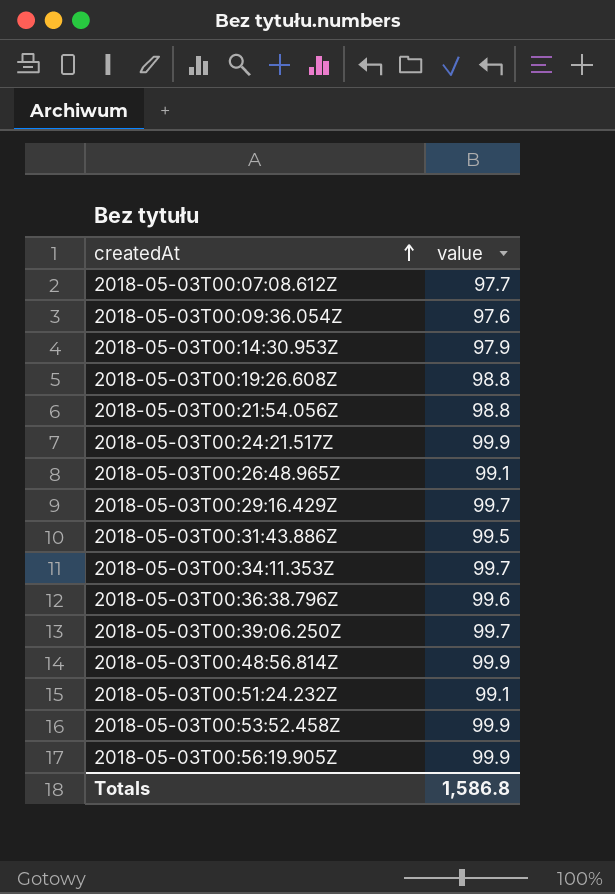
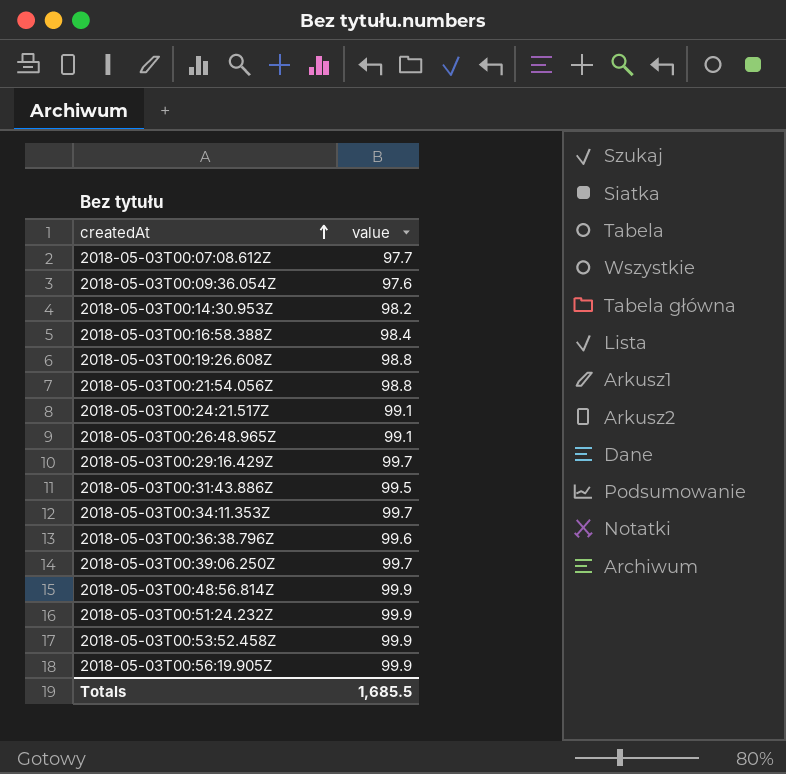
2018-05-03T00:14:30.953Z | value: 97.9 -> 98.2
row 2018-05-03T00:16:58.388Z: none -> 98.4
2018-05-03T00:24:21.517Z | value: 99.9 -> 99.1
2018-05-03T00:51:24.232Z | value: 99.1 -> 99.9
Totals | value: 1,586.8 -> 1,685.5

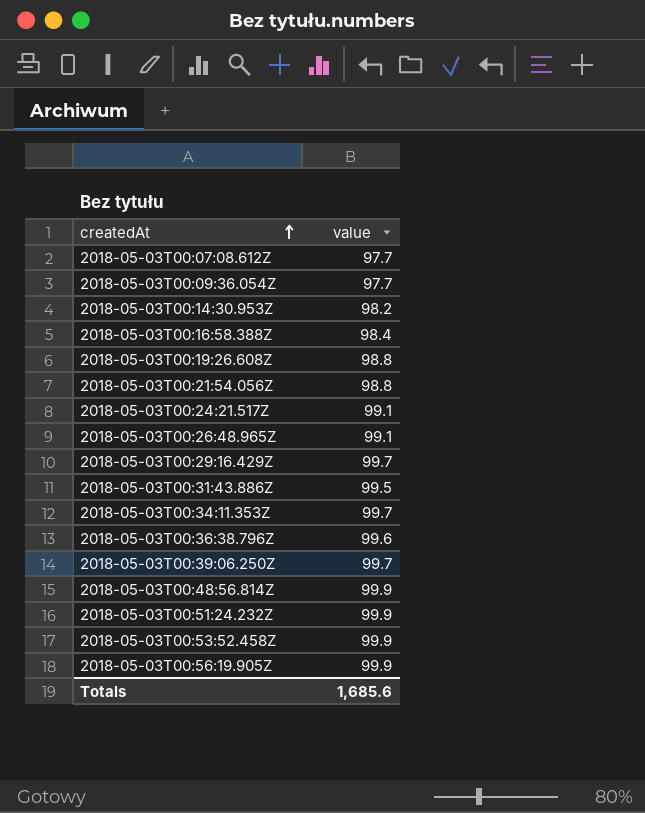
2018-05-03T00:09:36.054Z | value: 97.6 -> 97.7
Totals | value: 1,685.5 -> 1,685.6

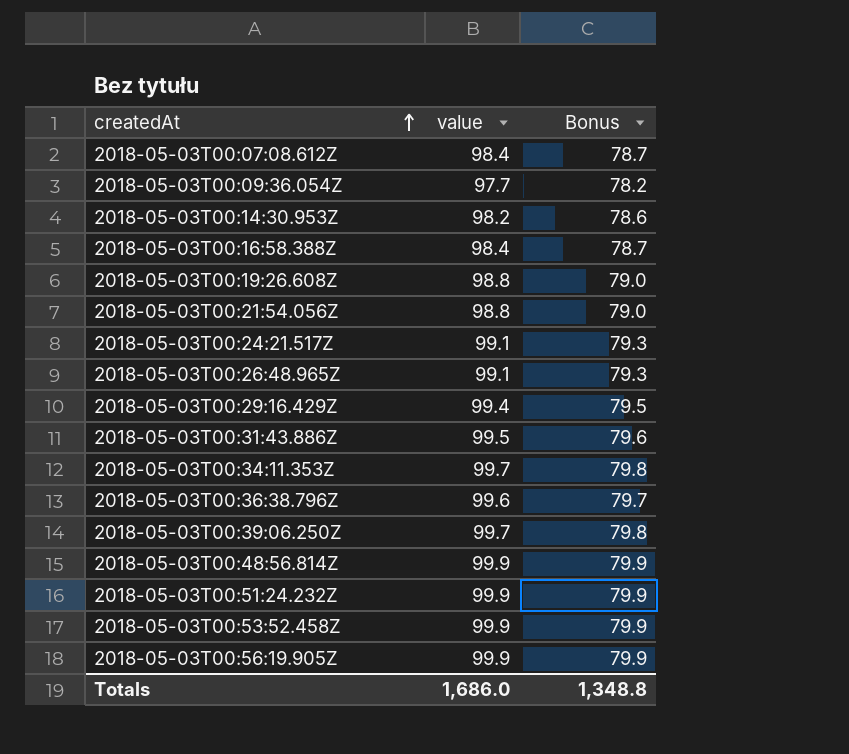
column Bonus | formula: none -> [value] * 0.8
2018-05-03T00:07:08.612Z | value: 97.7 -> 98.4
2018-05-03T00:29:16.429Z | value: 99.7 -> 99.4
Totals | value: 1,685.6 -> 1,686.0

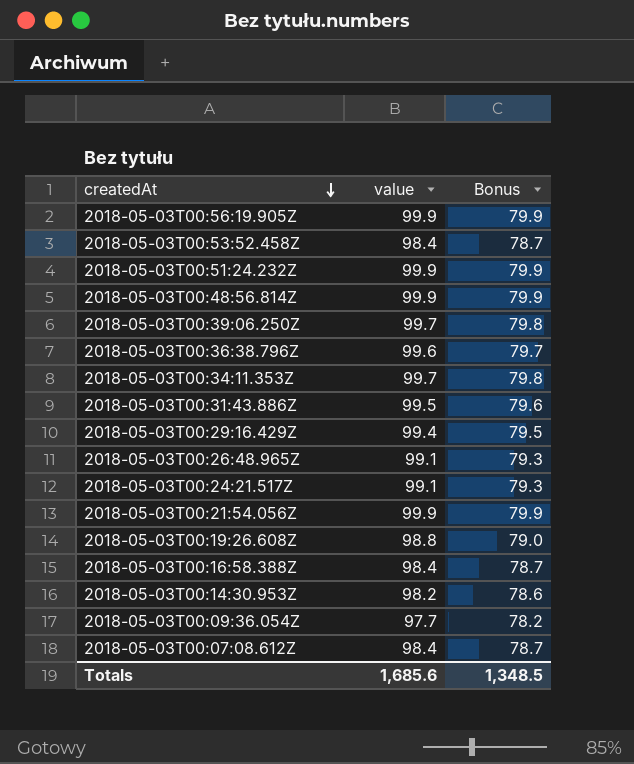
row order: createdAt ascending -> createdAt descending
2018-05-03T00:53:52.458Z | value: 99.9 -> 98.4
2018-05-03T00:53:52.458Z | Bonus: 79.9 -> 78.7
2018-05-03T00:21:54.056Z | value: 98.8 -> 99.9
2018-05-03T00:21:54.056Z | Bonus: 79.0 -> 79.9
Totals | value: 1,686.0 -> 1,685.6
Totals | Bonus: 1,348.8 -> 1,348.5

